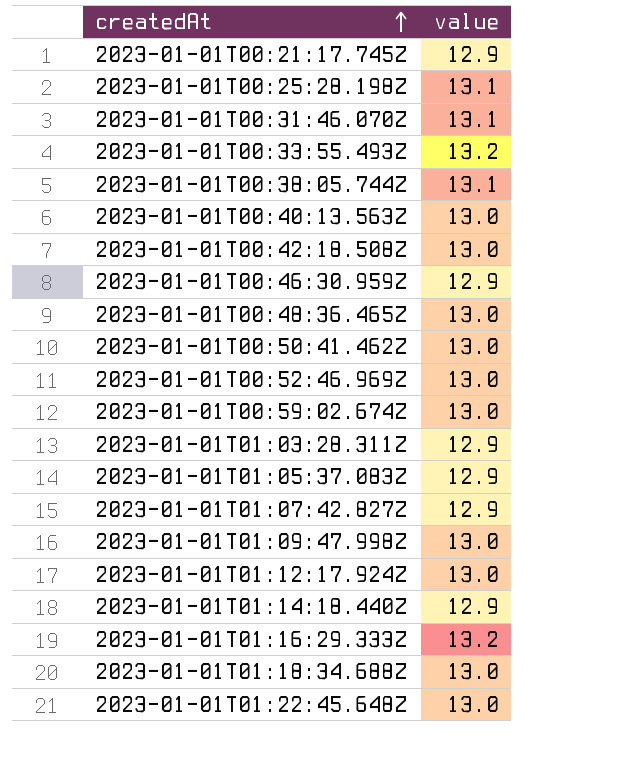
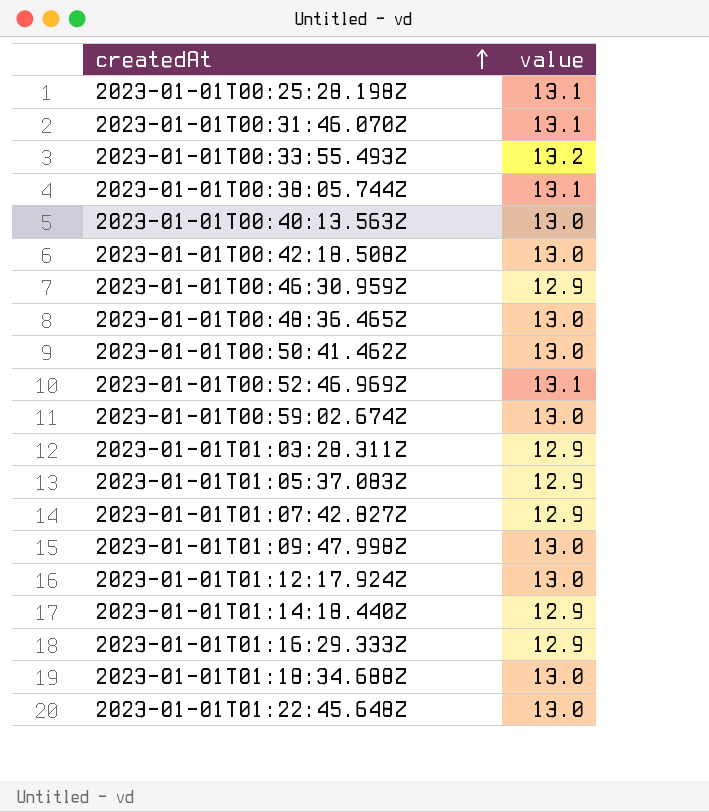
row 2023-01-01T00:21:17.745Z: 12.9 -> none
2023-01-01T00:52:46.969Z | value: 13.0 -> 13.1
2023-01-01T01:16:29.333Z | value: 13.2 -> 12.9

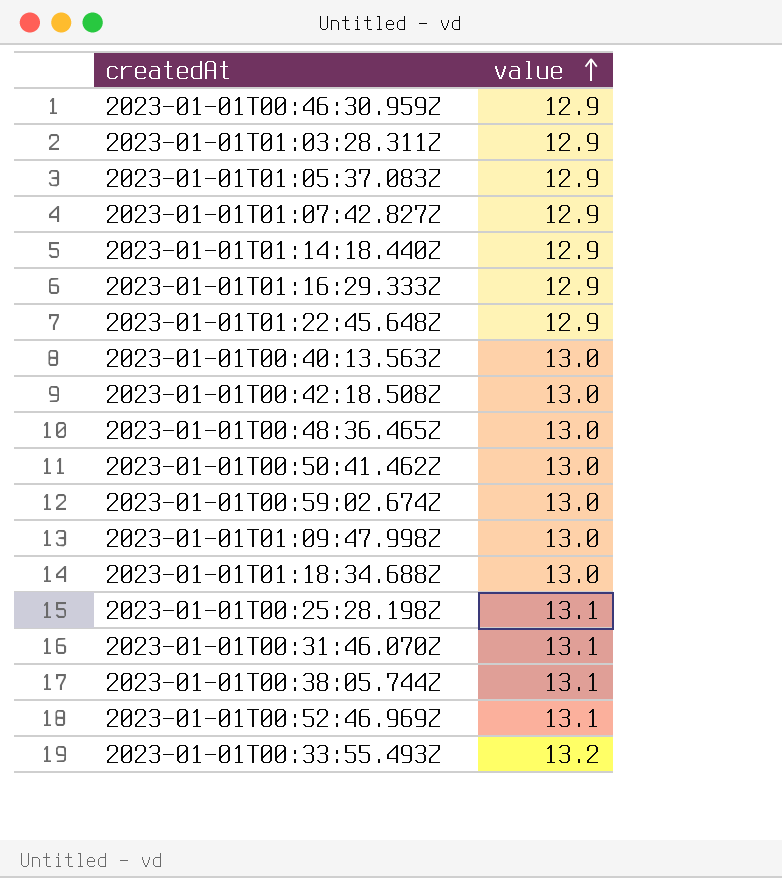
row order: createdAt ascending -> value ascending
row 2023-01-01T01:12:17.924Z: 13.0 -> none
2023-01-01T01:22:45.648Z | value: 13.0 -> 12.9

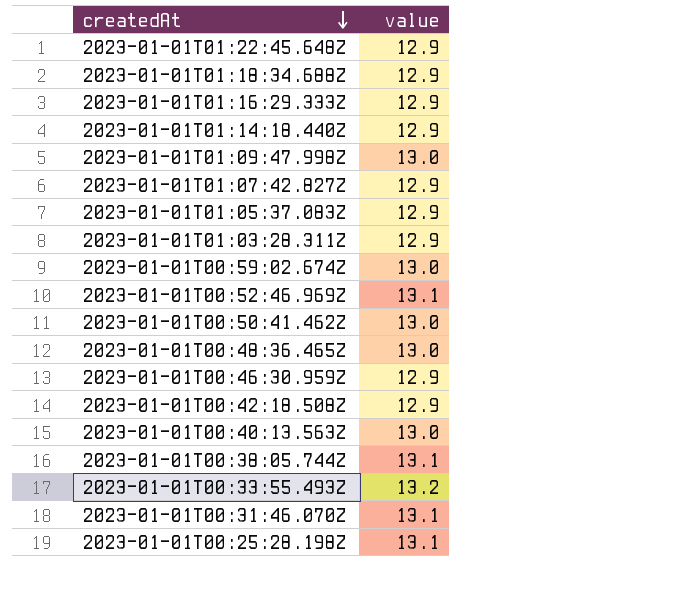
row order: value ascending -> createdAt descending
2023-01-01T01:18:34.688Z | value: 13.0 -> 12.9
2023-01-01T00:42:18.508Z | value: 13.0 -> 12.9

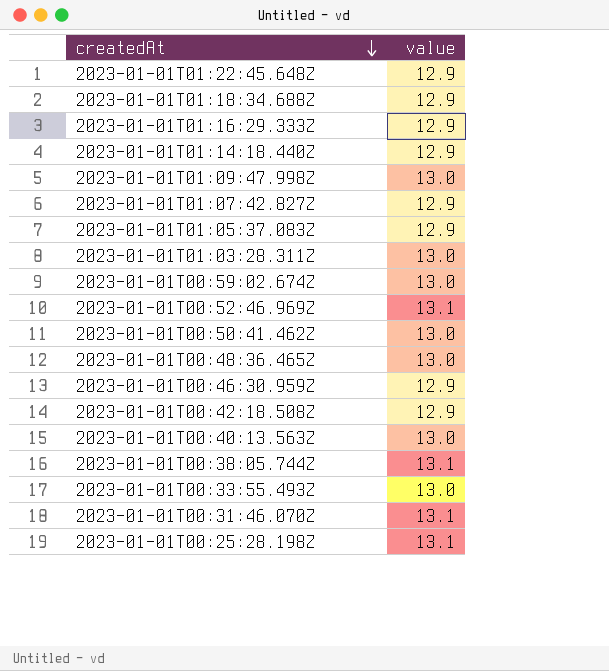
2023-01-01T01:03:28.311Z | value: 12.9 -> 13.0
2023-01-01T00:33:55.493Z | value: 13.2 -> 13.0

